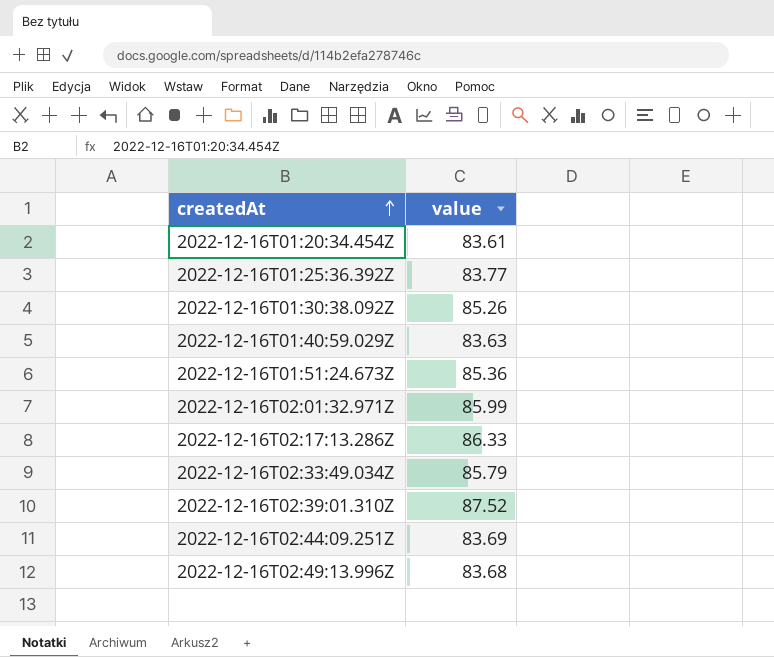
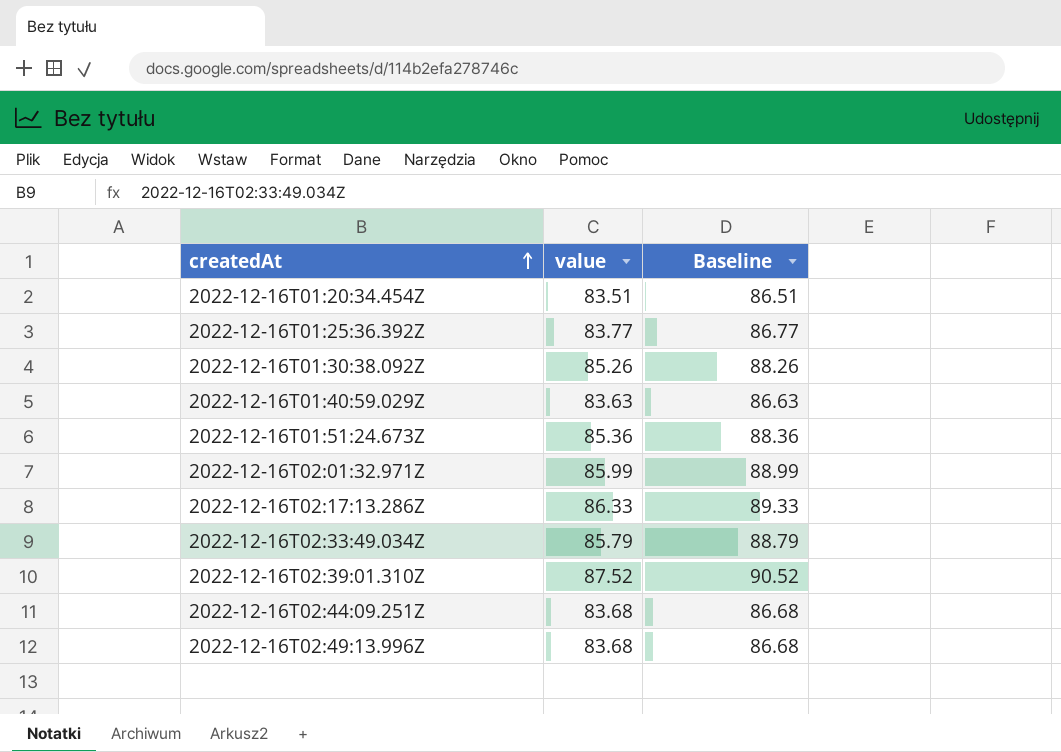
column Baseline | formula: none -> [value] + 3
2022-12-16T01:20:34.454Z | value: 83.61 -> 83.51
2022-12-16T02:44:09.251Z | value: 83.69 -> 83.68

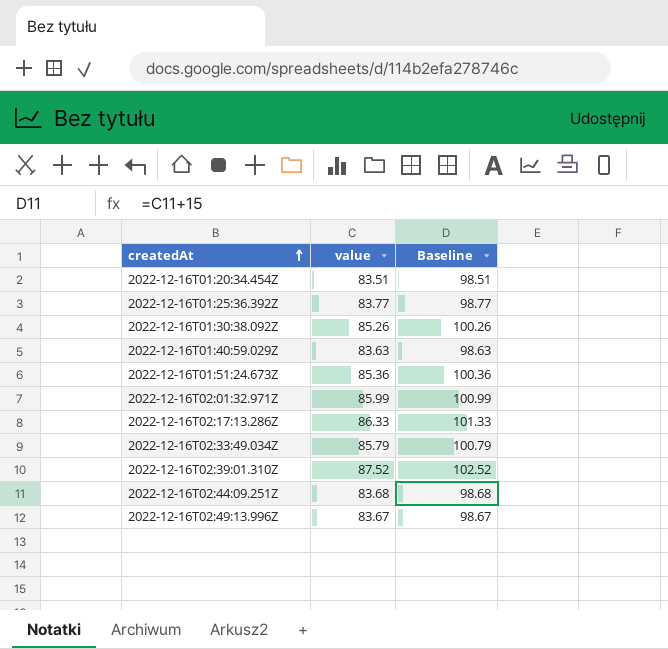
column Baseline | formula: [value] + 3 -> [value] + 15
2022-12-16T02:49:13.996Z | value: 83.68 -> 83.67

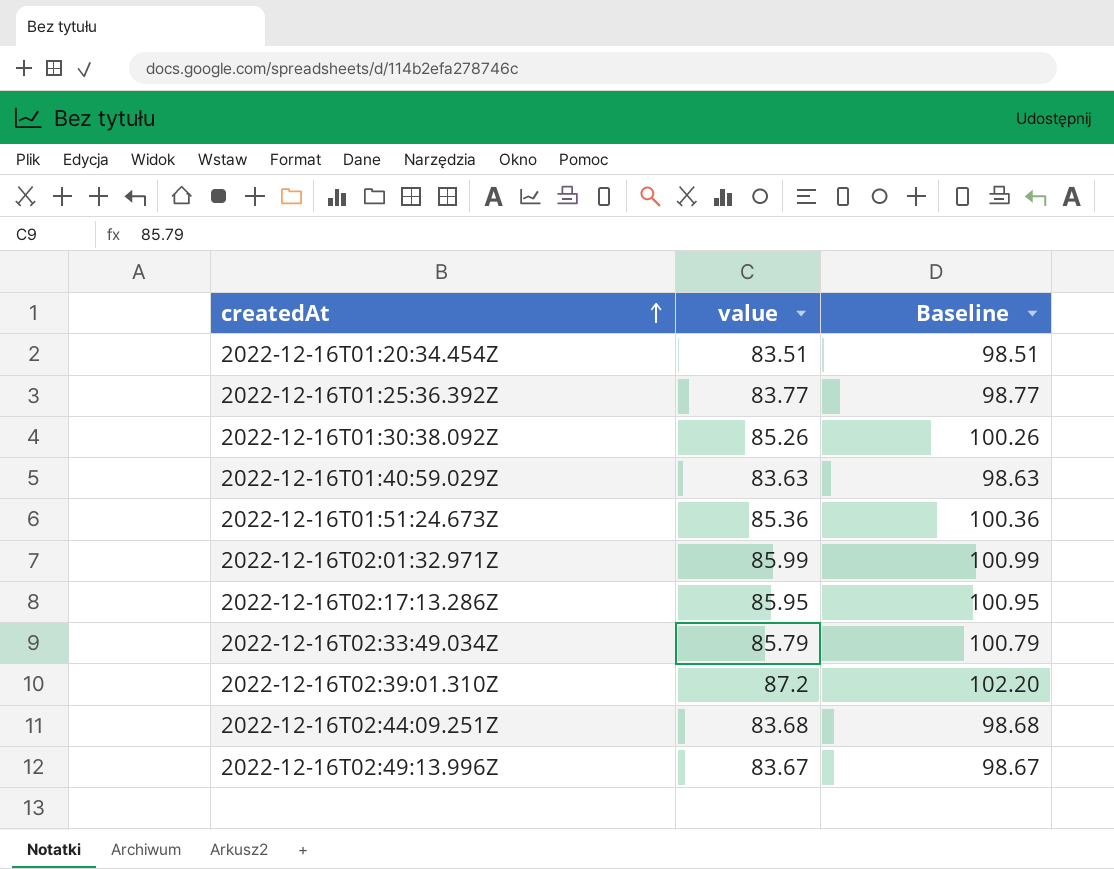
2022-12-16T02:17:13.286Z | value: 86.33 -> 85.95
2022-12-16T02:17:13.286Z | Baseline: 101.33 -> 100.95
2022-12-16T02:39:01.310Z | value: 87.52 -> 87.2
2022-12-16T02:39:01.310Z | Baseline: 102.52 -> 102.20

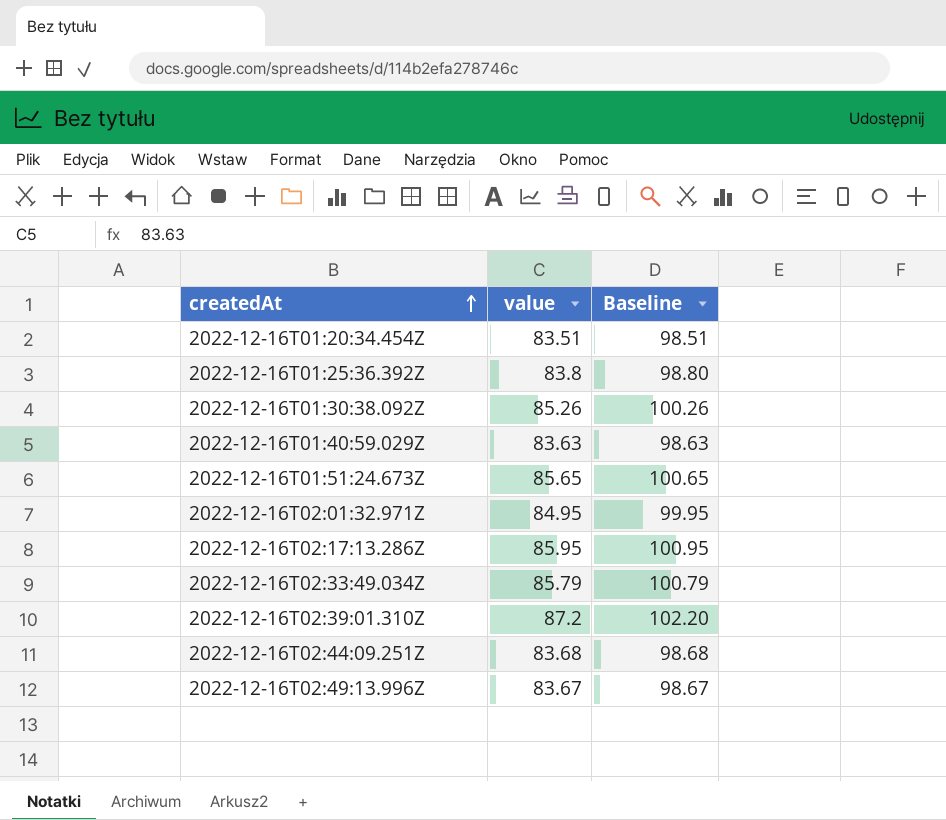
2022-12-16T01:25:36.392Z | value: 83.77 -> 83.8
2022-12-16T01:25:36.392Z | Baseline: 98.77 -> 98.80
2022-12-16T01:51:24.673Z | value: 85.36 -> 85.65
2022-12-16T01:51:24.673Z | Baseline: 100.36 -> 100.65
2022-12-16T02:01:32.971Z | value: 85.99 -> 84.95
2022-12-16T02:01:32.971Z | Baseline: 100.99 -> 99.95

